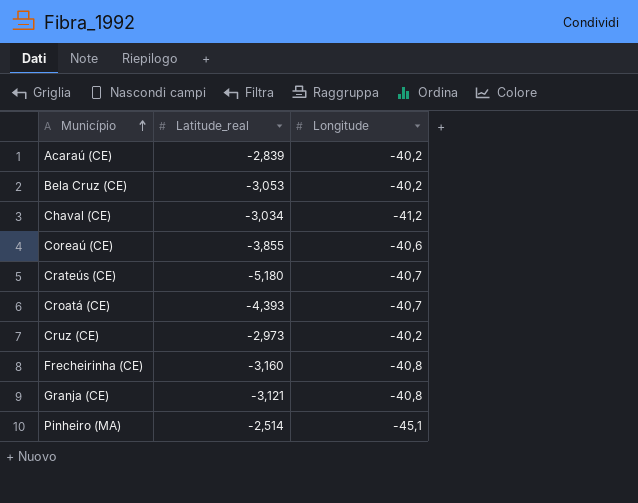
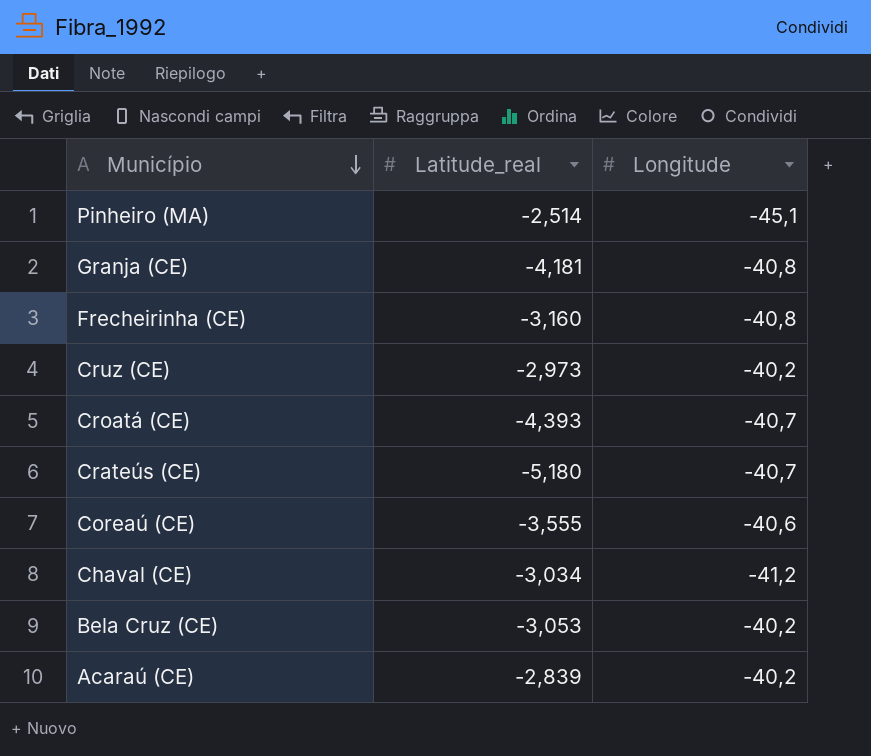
row order: Município ascending -> Município descending
Granja (CE) | Latitude_real: -3,121 -> -4,181
Coreaú (CE) | Latitude_real: -3,855 -> -3,555

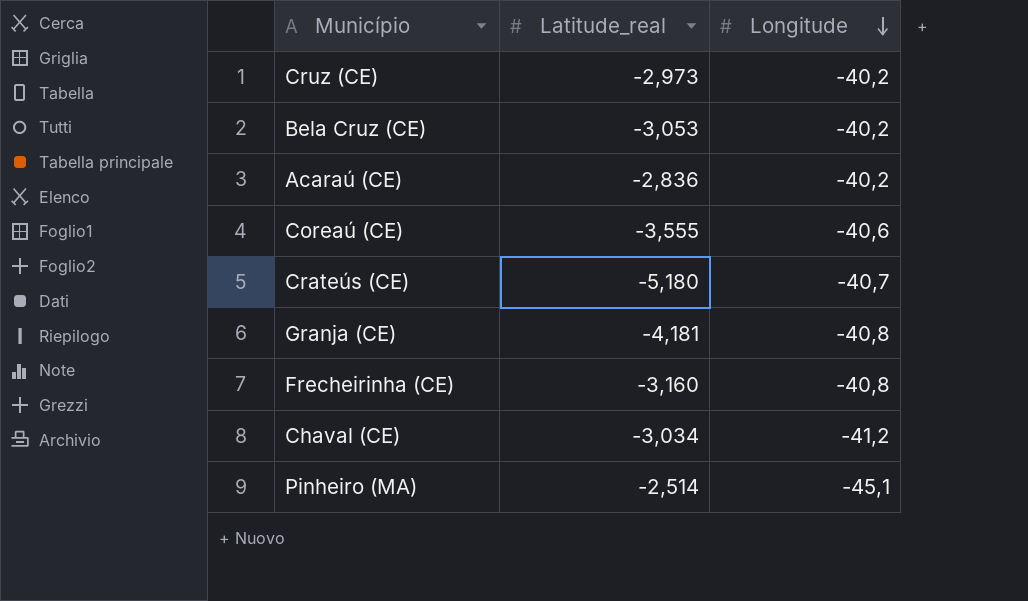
row order: Município descending -> Longitude descending
row Croatá (CE): -4,393 | -40,7 -> none
Acaraú (CE) | Latitude_real: -2,839 -> -2,836

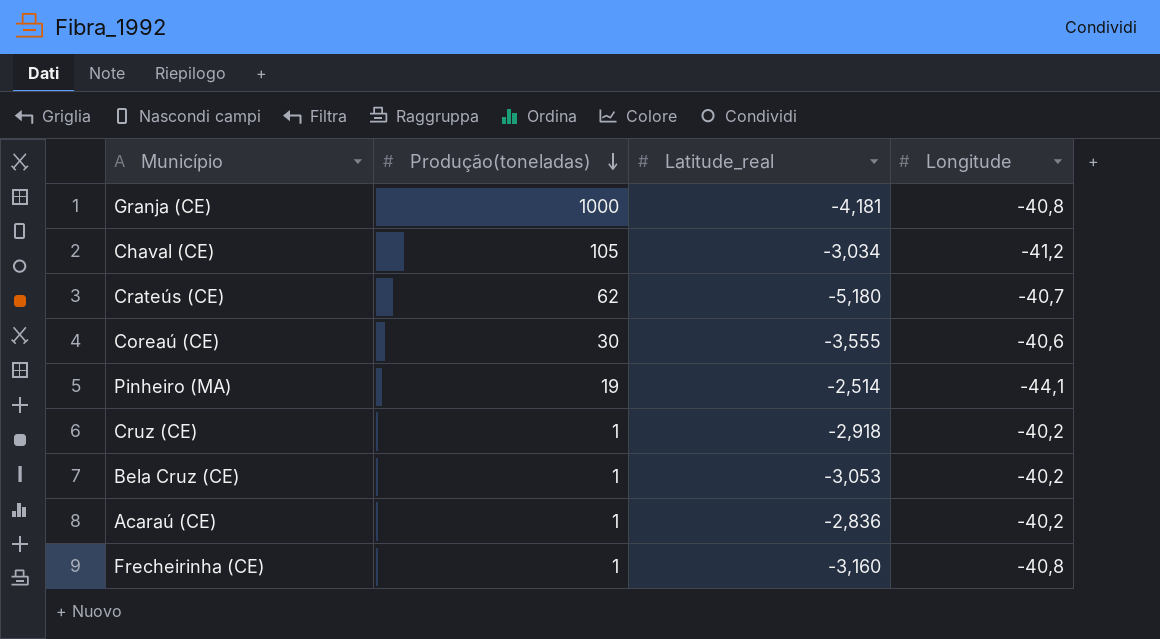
row order: Longitude descending -> Produção(toneladas) descending
column Produção(toneladas) | position: none -> 2
Pinheiro (MA) | Longitude: -45,1 -> -44,1
Cruz (CE) | Latitude_real: -2,973 -> -2,918

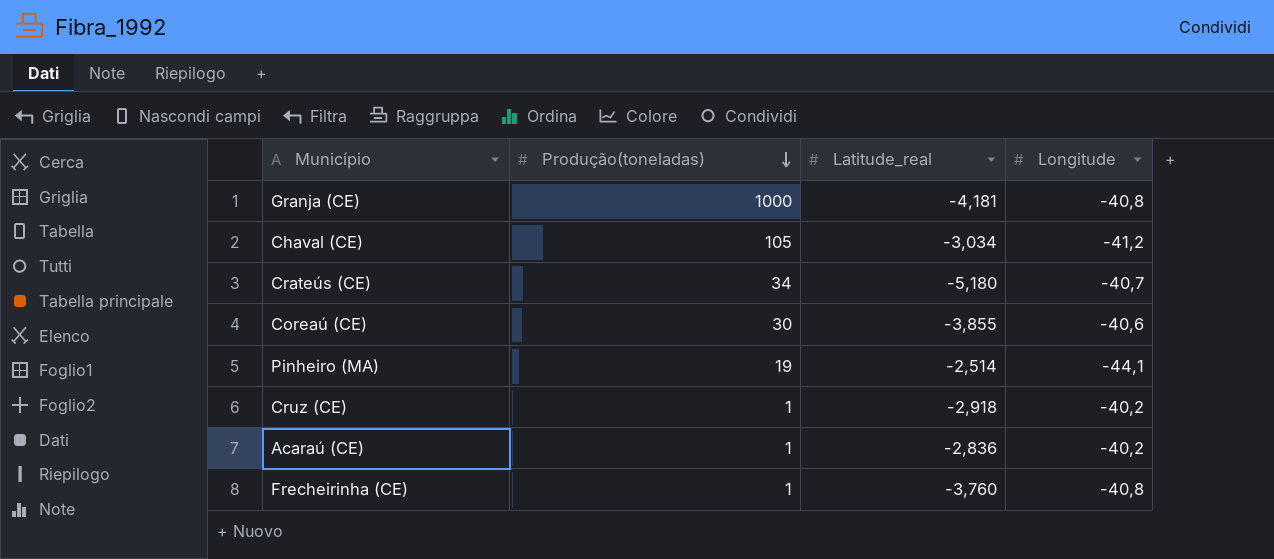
row Bela Cruz (CE): 1 | -3,053 | -40,2 -> none
Crateús (CE) | Produção(toneladas): 62 -> 34
Coreaú (CE) | Latitude_real: -3,555 -> -3,855
Frecheirinha (CE) | Latitude_real: -3,160 -> -3,760

